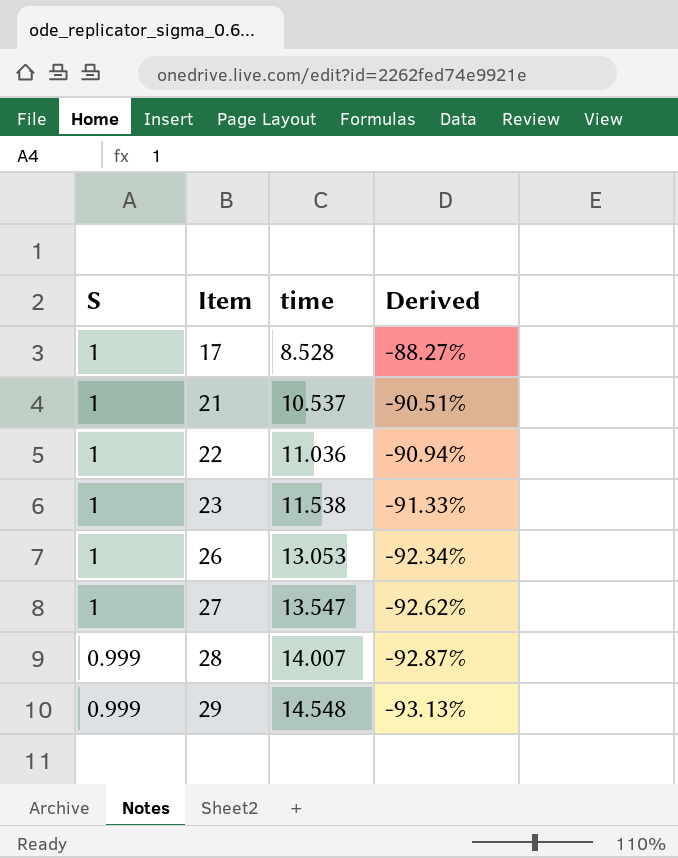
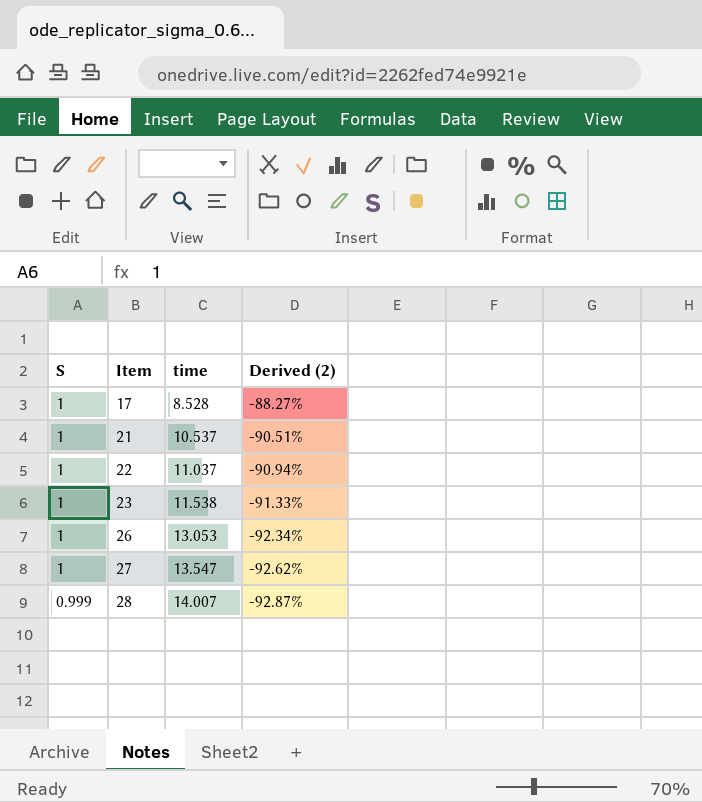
column name: Derived -> Derived (2)
row 29: 0.999 | 14.548 | -93.13% -> none
22 | time: 11.036 -> 11.037

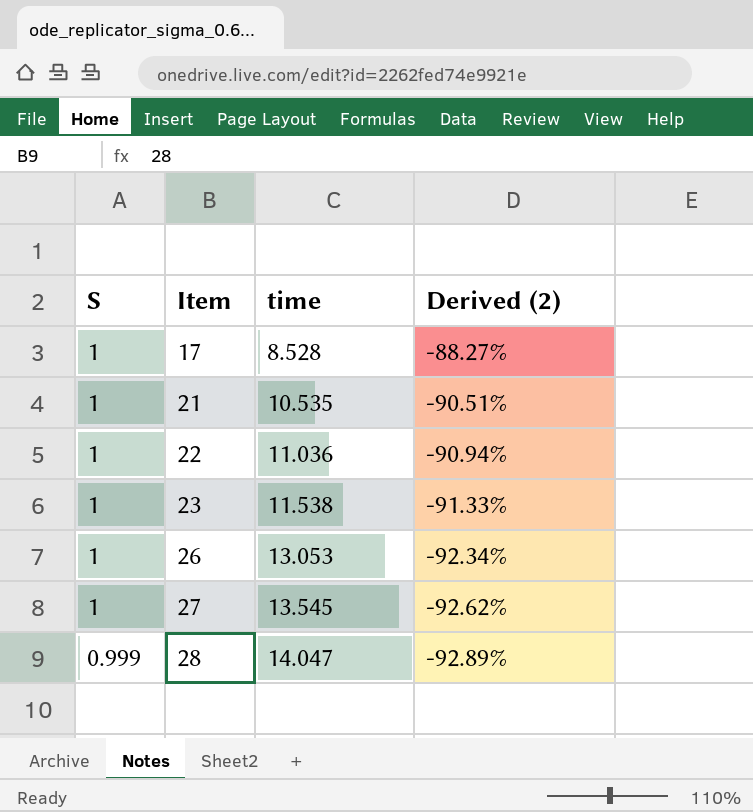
21 | time: 10.537 -> 10.535
22 | time: 11.037 -> 11.036
27 | time: 13.547 -> 13.545
28 | time: 14.007 -> 14.047
28 | Derived (2): -92.87% -> -92.89%

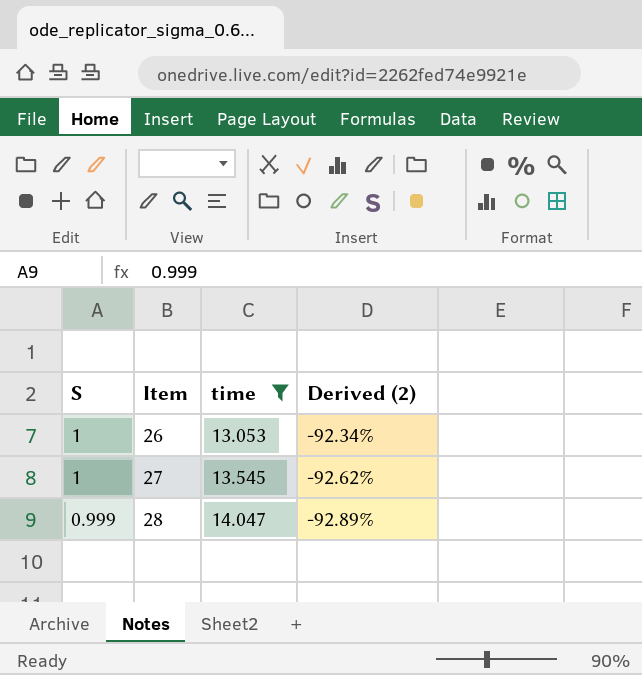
filter: none -> time >= 13.053

